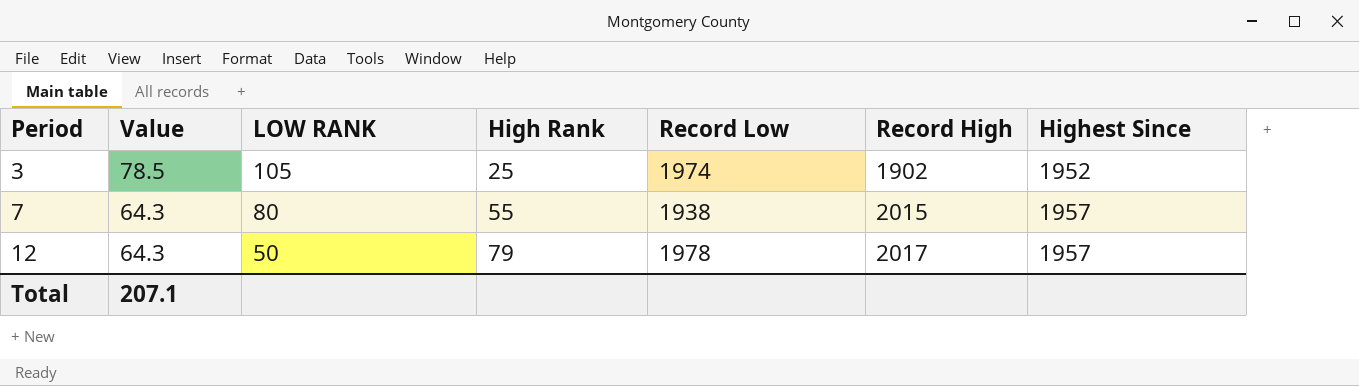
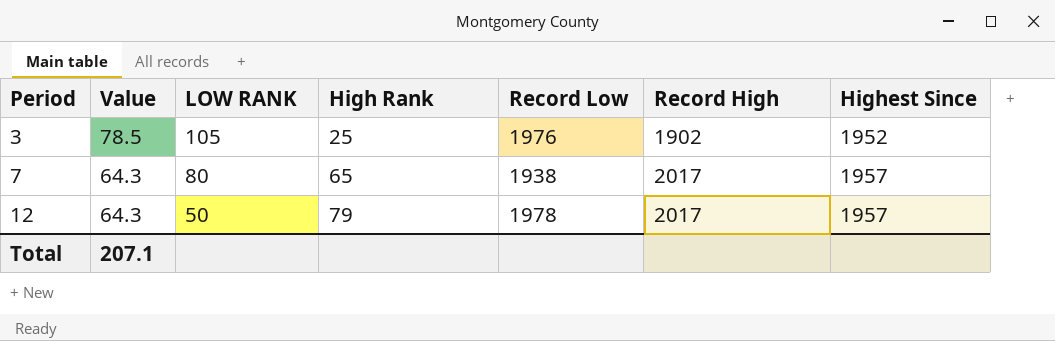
3 | Record Low: 1974 -> 1976
7 | High Rank: 55 -> 65
7 | Record High: 2015 -> 2017

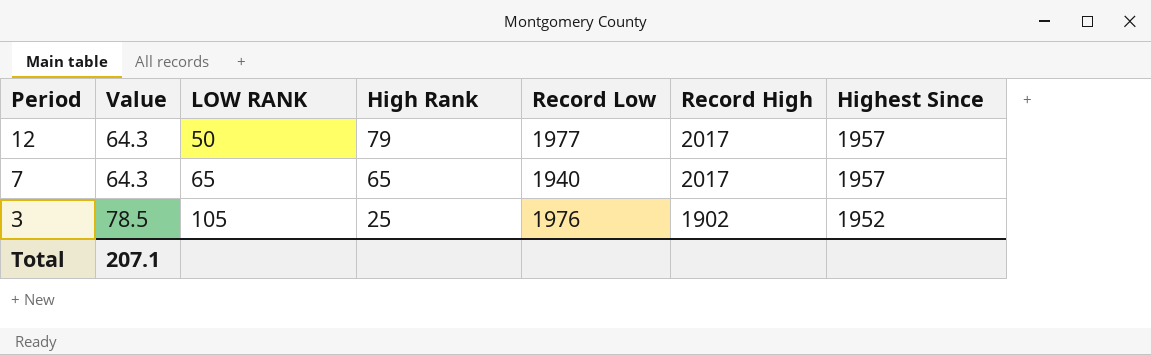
row order: Period ascending -> Period descending
12 | Record Low: 1978 -> 1977
7 | LOW RANK: 80 -> 65
7 | Record Low: 1938 -> 1940

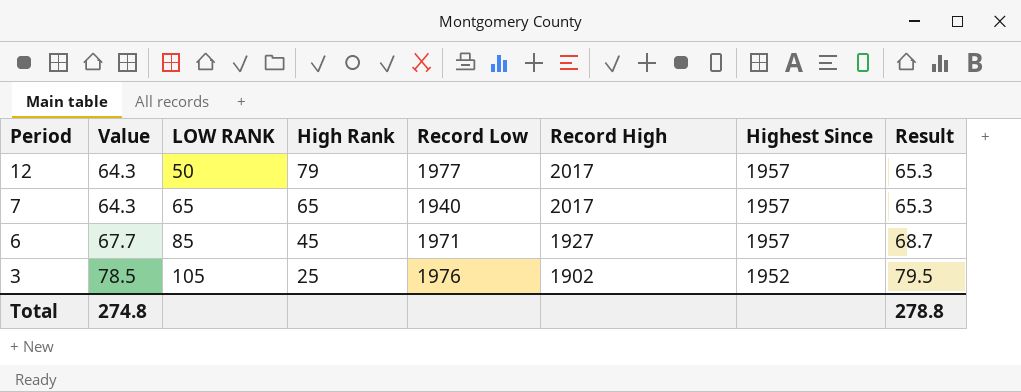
column Result | formula: none -> [Value] + 1
row 6: none -> 67.7 | 85 | 45 | 1971 | 1927 | 1957 | 68.7
Total | Value: 207.1 -> 274.8

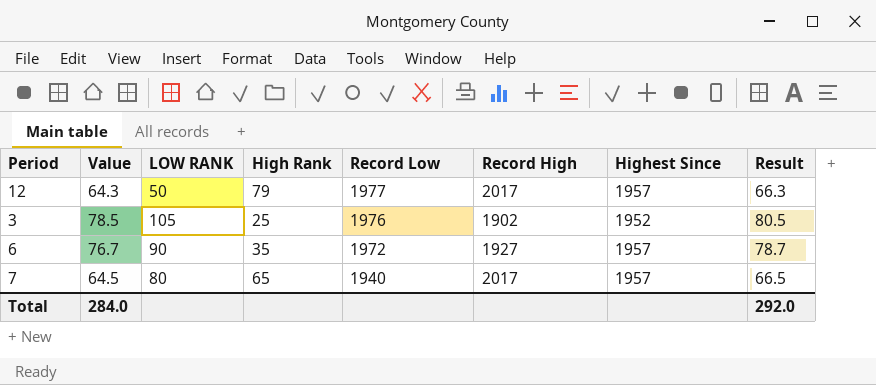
row order: Period descending -> Record Low descending
column Result | formula: [Value] + 1 -> [Value] + 2
6 | Value: 67.7 -> 76.7
6 | LOW RANK: 85 -> 90
6 | High Rank: 45 -> 35
6 | Record Low: 1971 -> 1972
7 | Value: 64.3 -> 64.5
7 | LOW RANK: 65 -> 80
Total | Value: 274.8 -> 284.0
Total | Result: 278.8 -> 292.0

